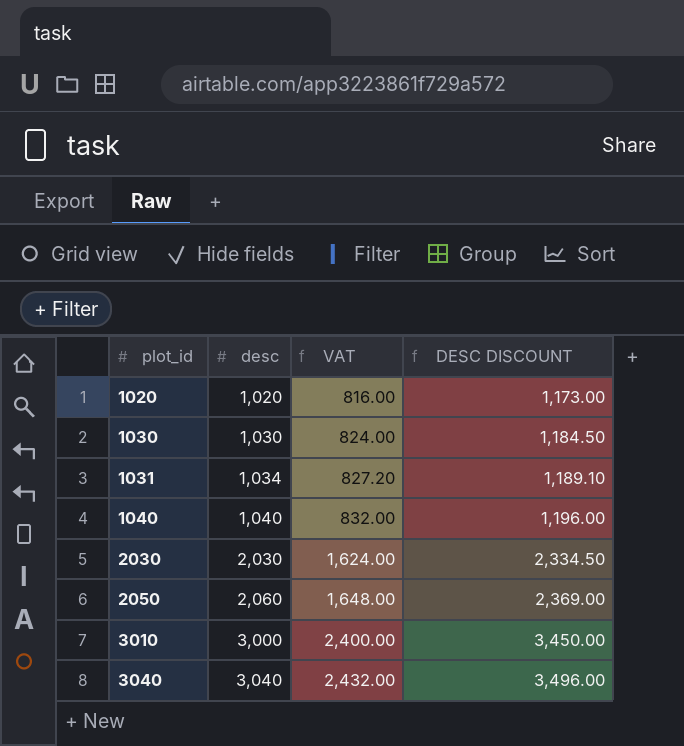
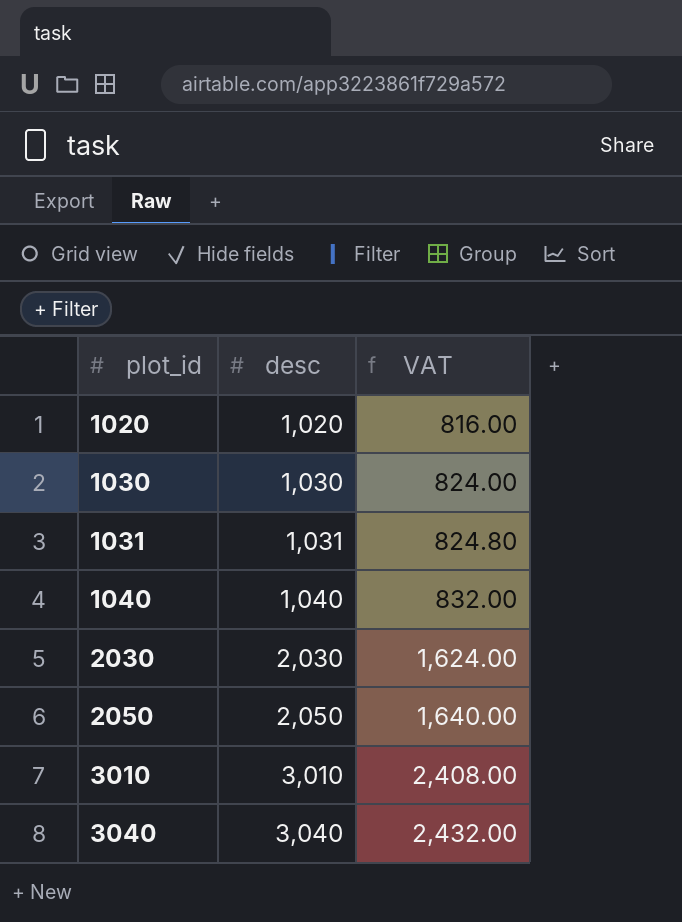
column DESC DISCOUNT | formula: [desc] * 1.15 -> none
1031 | desc: 1,034 -> 1,031
1031 | VAT: 827.20 -> 824.80
2050 | desc: 2,060 -> 2,050
2050 | VAT: 1,648.00 -> 1,640.00
3010 | desc: 3,000 -> 3,010
3010 | VAT: 2,400.00 -> 2,408.00

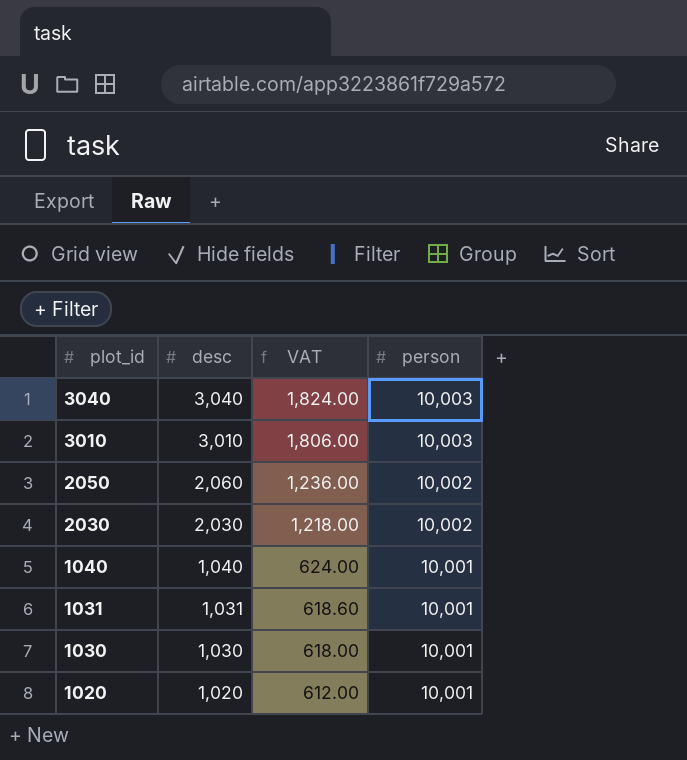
row order: plot_id ascending -> plot_id descending
column VAT | formula: [desc] * 0.8 -> [desc] * 0.6
column person | position: none -> 4
2050 | desc: 2,050 -> 2,060

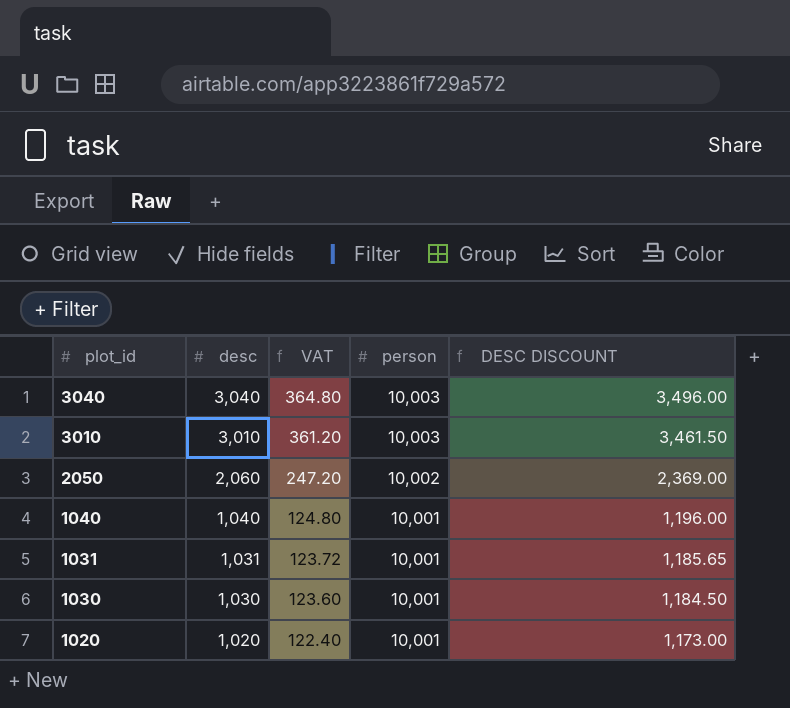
column VAT | formula: [desc] * 0.6 -> [desc] * 0.12
column DESC DISCOUNT | formula: none -> [desc] * 1.15
row 2030: 2,030 | 1,218.00 | 10,002 -> none

